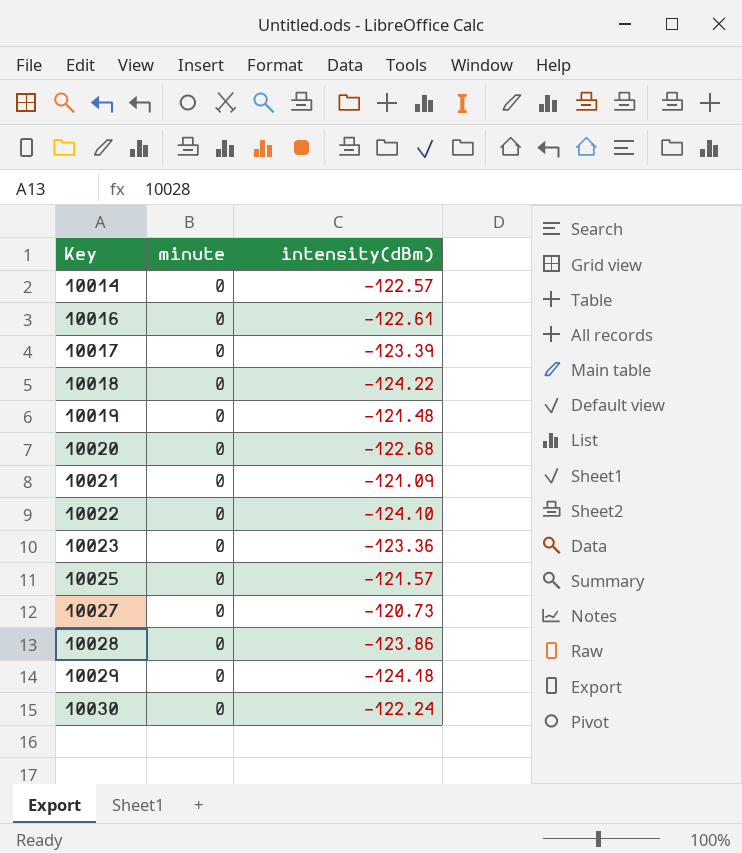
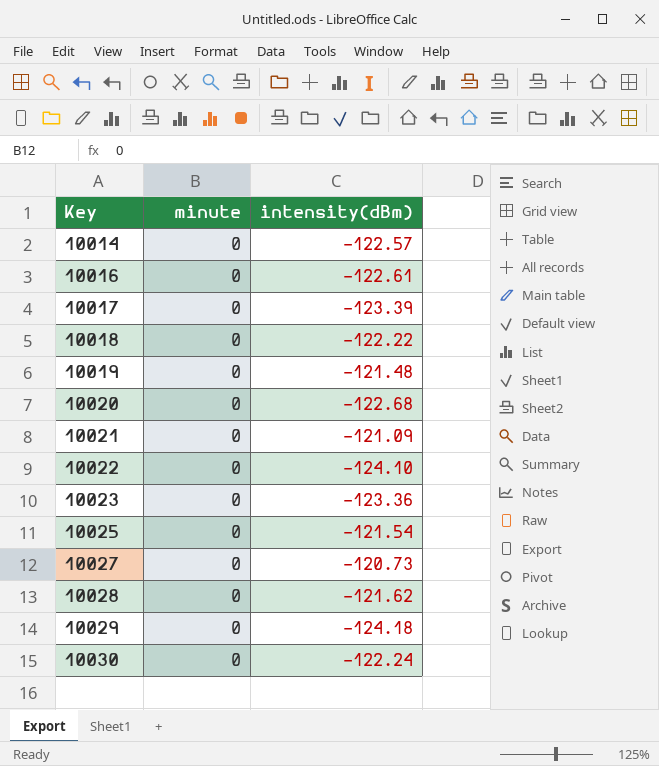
10018 | intensity(dBm): -124.22 -> -122.22
10025 | intensity(dBm): -121.57 -> -121.54
10028 | intensity(dBm): -123.86 -> -121.62

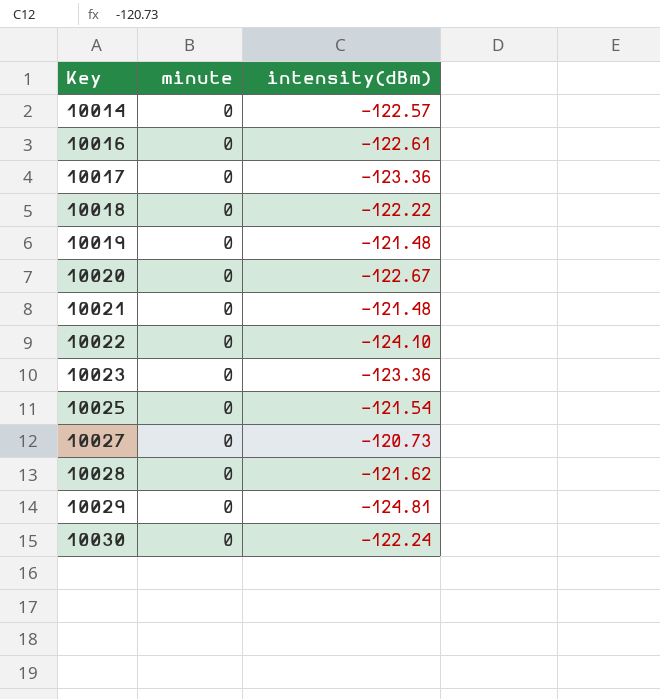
10017 | intensity(dBm): -123.39 -> -123.36
10020 | intensity(dBm): -122.68 -> -122.67
10021 | intensity(dBm): -121.09 -> -121.48
10029 | intensity(dBm): -124.18 -> -124.81

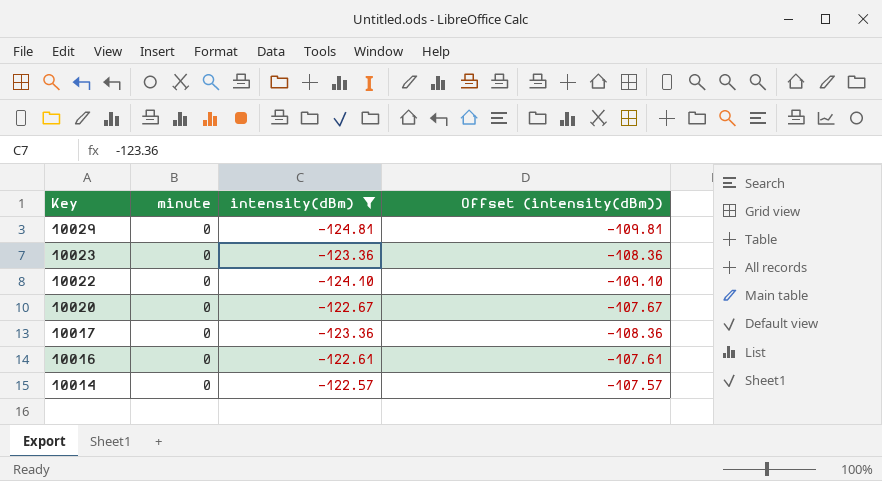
filter: none -> intensity(dBm) <= -122.57
row order: Key ascending -> Key descending
column Offset (intensity(dBm)) | formula: none -> [intensity(dBm)] + 15

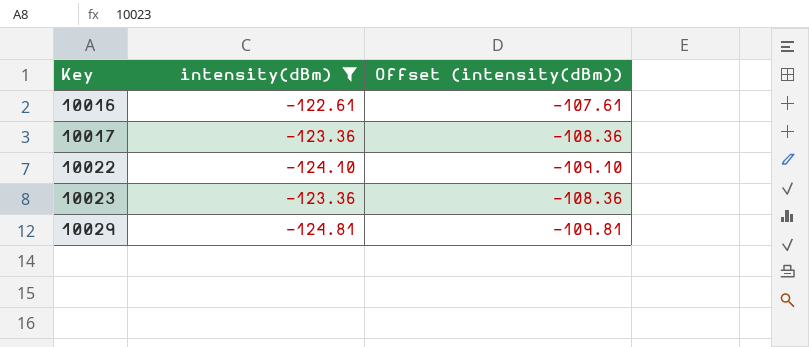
row order: Key descending -> Key ascending
column minute | position: 2 -> none
row 10020: 0 | -122.67 | -107.67 -> none
row 10014: 0 | -122.57 | -107.57 -> none

